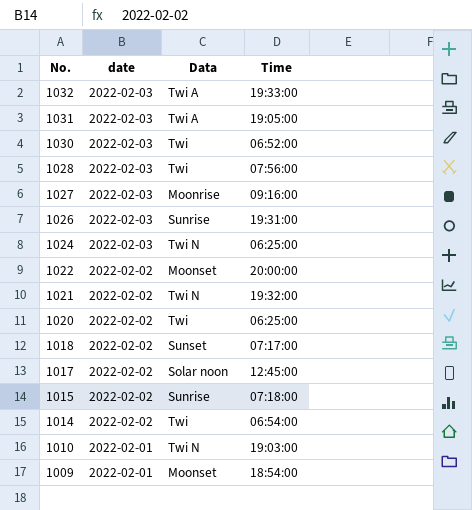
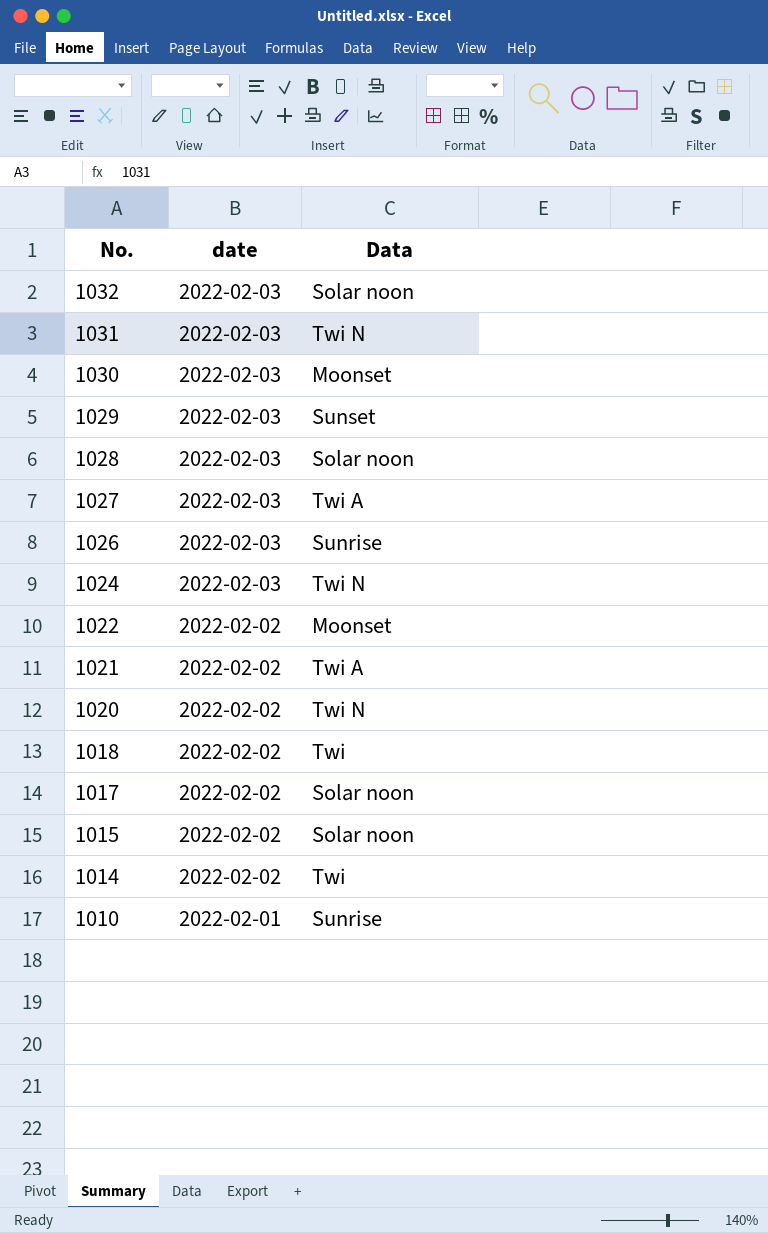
column Time | position: 4 -> none
row 1009: 2022-02-01 | Moonset | 18:54:00 -> none
1032 | Data: Twi A -> Solar noon
1031 | Data: Twi A -> Twi N
1030 | Data: Twi -> Moonset
row 1029: none -> 2022-02-03 | Sunset
1028 | Data: Twi -> Solar noon
1027 | Data: Moonrise -> Twi A
1021 | Data: Twi N -> Twi A
1020 | Data: Twi -> Twi N
1018 | Data: Sunset -> Twi
1015 | Data: Sunrise -> Solar noon
1010 | Data: Twi N -> Sunrise

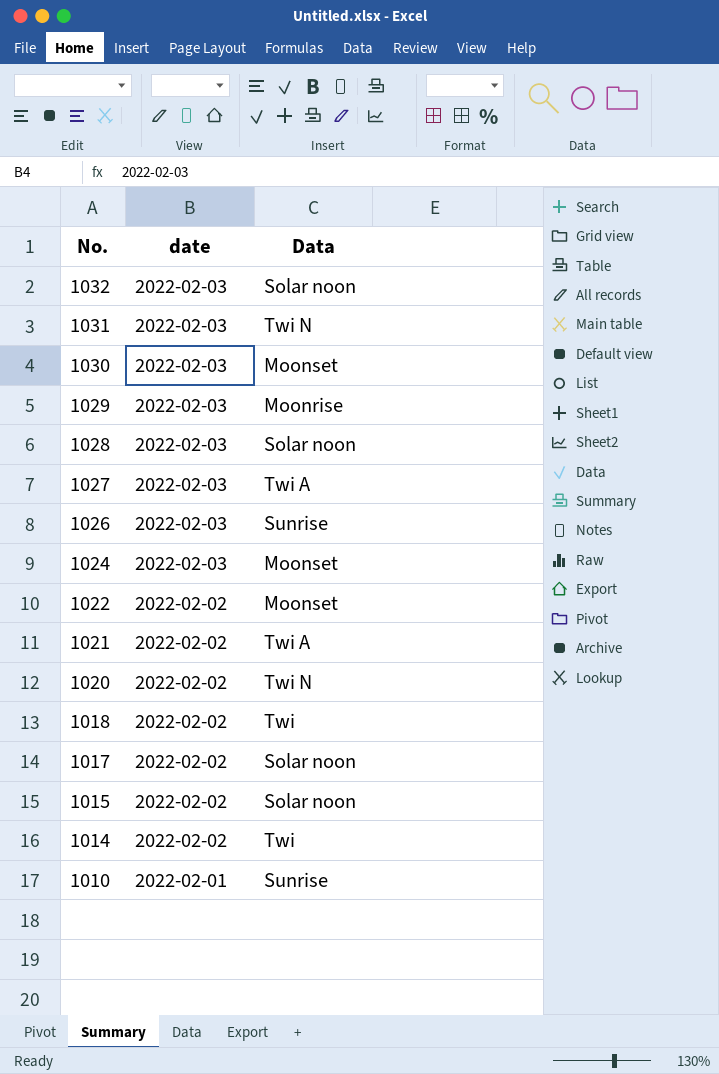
1029 | Data: Sunset -> Moonrise
1024 | Data: Twi N -> Moonset

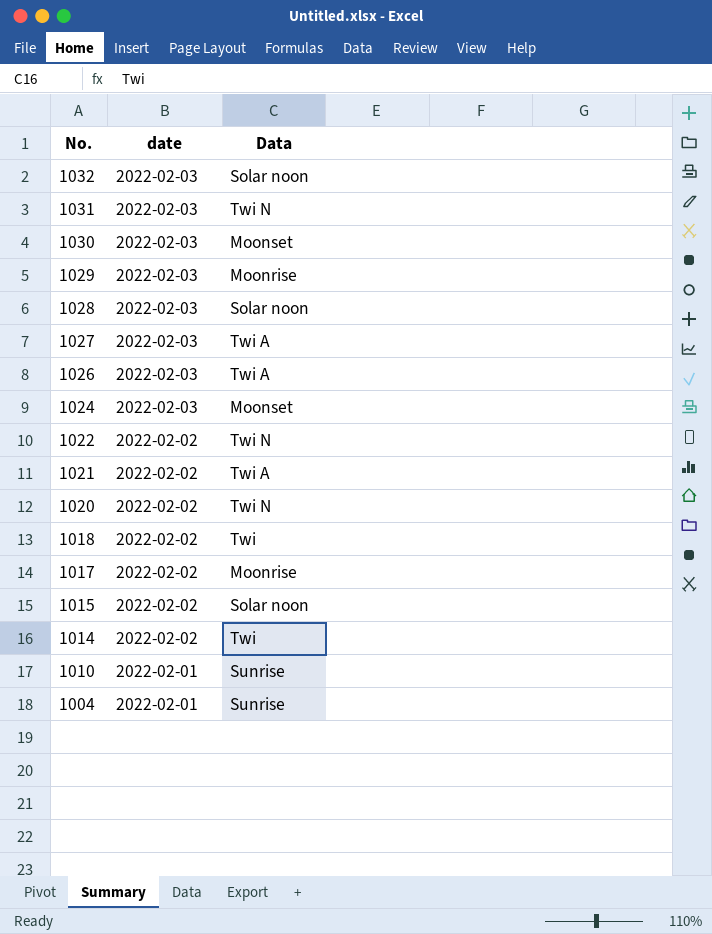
1026 | Data: Sunrise -> Twi A
1022 | Data: Moonset -> Twi N
1017 | Data: Solar noon -> Moonrise
row 1004: none -> 2022-02-01 | Sunrise

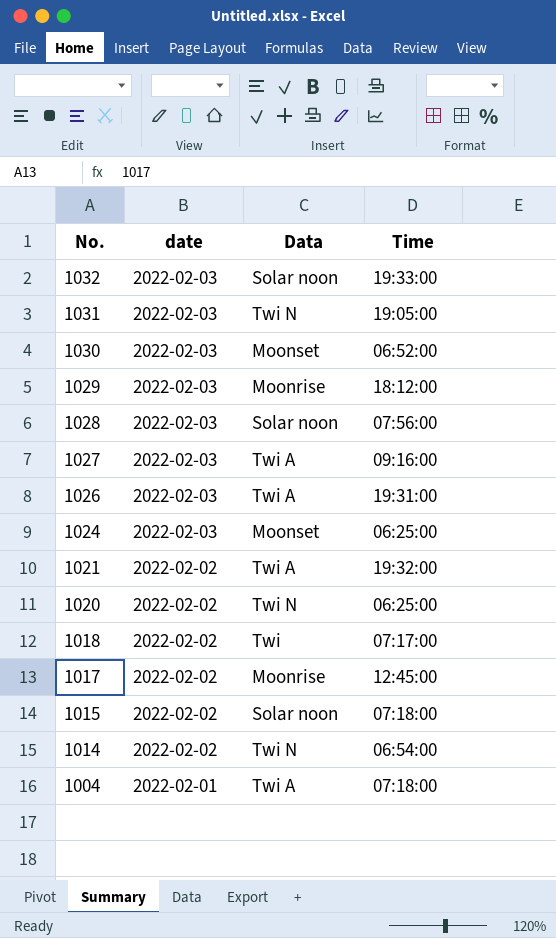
column Time | position: none -> 4
row 1022: 2022-02-02 | Twi N -> none
row 1010: 2022-02-01 | Sunrise -> none
1014 | Data: Twi -> Twi N
1004 | Data: Sunrise -> Twi A

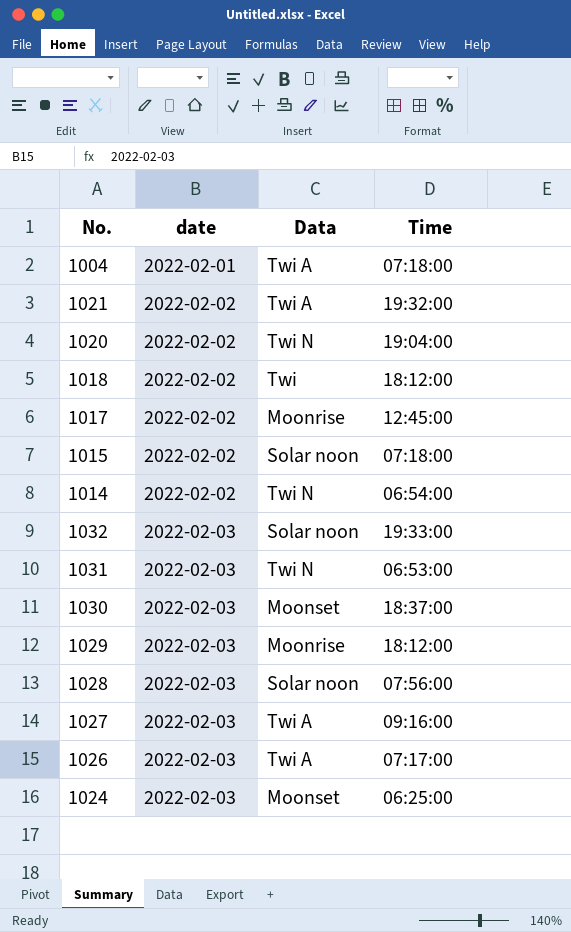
row order: No. descending -> date ascending
1020 | Time: 06:25:00 -> 19:04:00
1018 | Time: 07:17:00 -> 18:12:00
1031 | Time: 19:05:00 -> 06:53:00
1030 | Time: 06:52:00 -> 18:37:00
1026 | Time: 19:31:00 -> 07:17:00

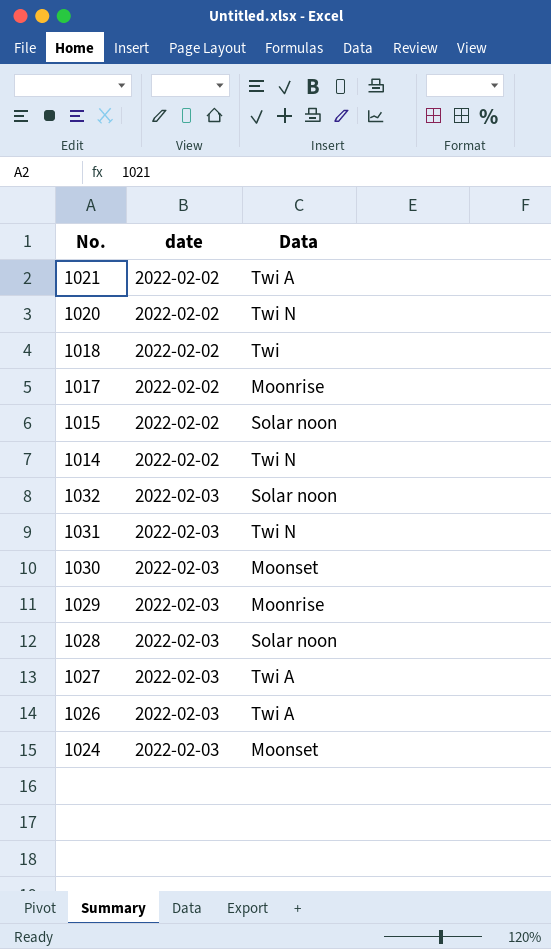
column Time | position: 4 -> none
row 1004: 2022-02-01 | Twi A | 07:18:00 -> none

